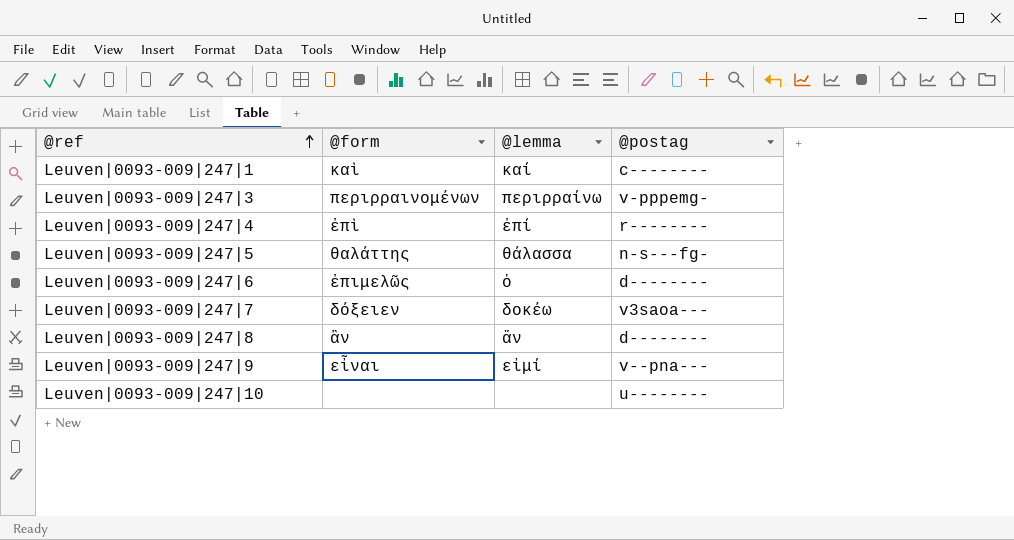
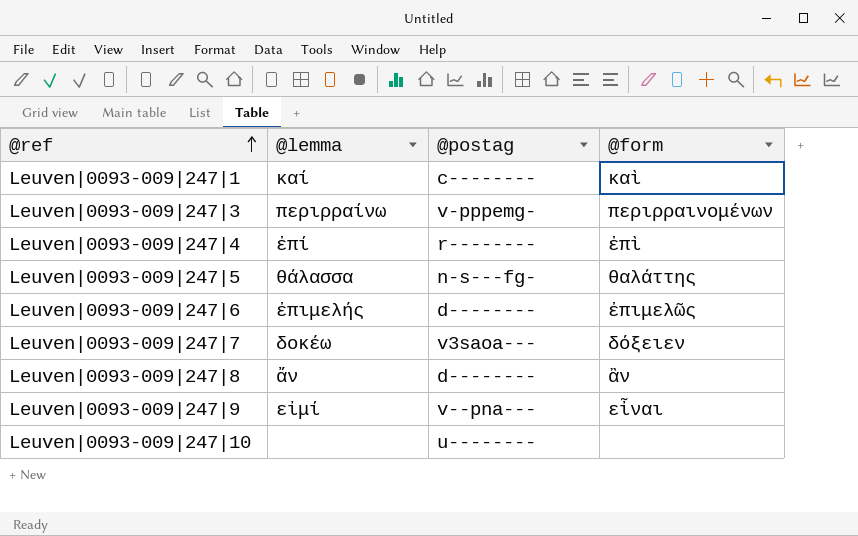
column @form | position: 2 -> 4
Leuven|0093-009|247|6 | @lemma: ὁ -> ἐπιμελής

